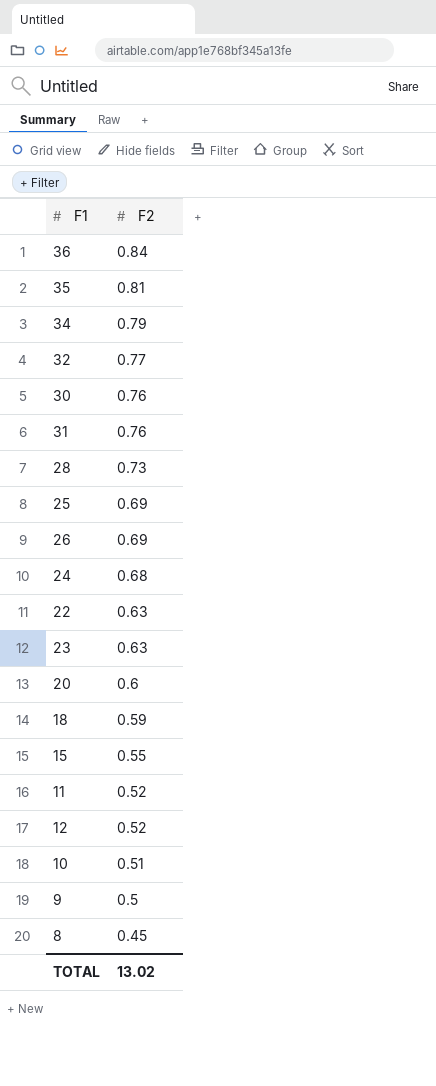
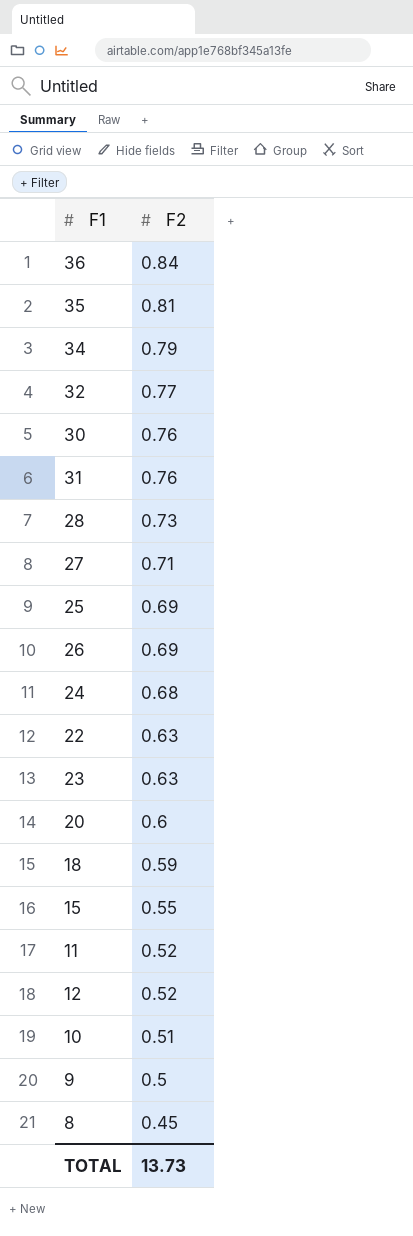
row 27: none -> 0.71
TOTAL | F2: 13.02 -> 13.73

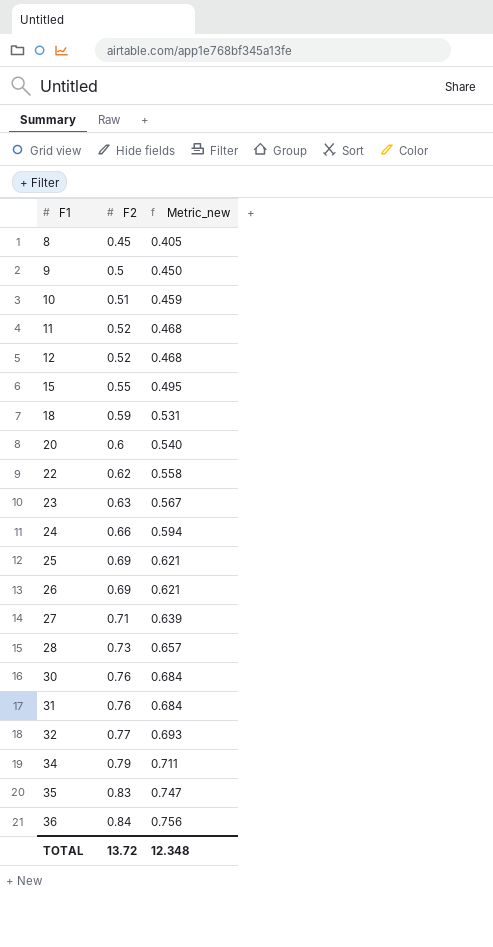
row order: F2 descending -> F1 ascending
column Metric_new | formula: none -> [F2] * 0.9
22 | F2: 0.63 -> 0.62
24 | F2: 0.68 -> 0.66
35 | F2: 0.81 -> 0.83
TOTAL | F2: 13.73 -> 13.72

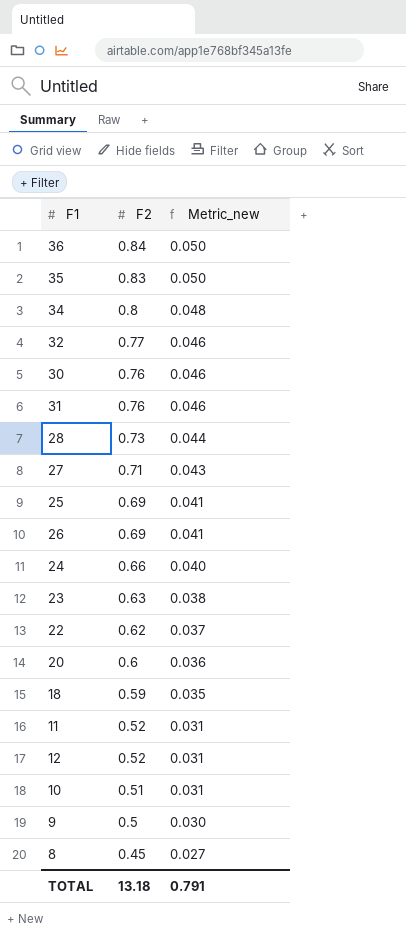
row order: F1 ascending -> F2 descending
column Metric_new | formula: [F2] * 0.9 -> [F2] * 0.06
row 15: 0.55 | 0.495 -> none
34 | F2: 0.79 -> 0.8
TOTAL | F2: 13.72 -> 13.18
TOTAL | Metric_new: 12.348 -> 0.791

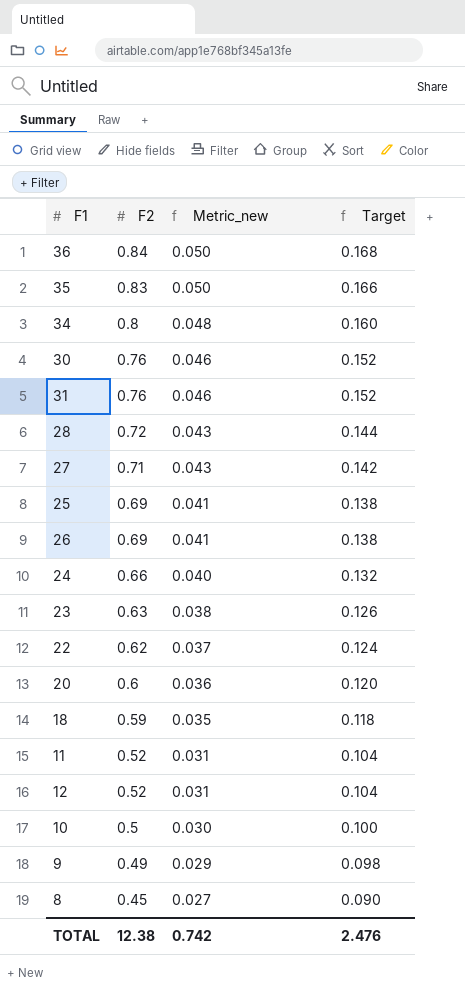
column Target | formula: none -> [F2] * 0.2
row 32: 0.77 | 0.046 -> none
28 | F2: 0.73 -> 0.72
28 | Metric_new: 0.044 -> 0.043
10 | F2: 0.51 -> 0.5
10 | Metric_new: 0.031 -> 0.030
9 | F2: 0.5 -> 0.49
9 | Metric_new: 0.030 -> 0.029
TOTAL | F2: 13.18 -> 12.38
TOTAL | Metric_new: 0.791 -> 0.742

